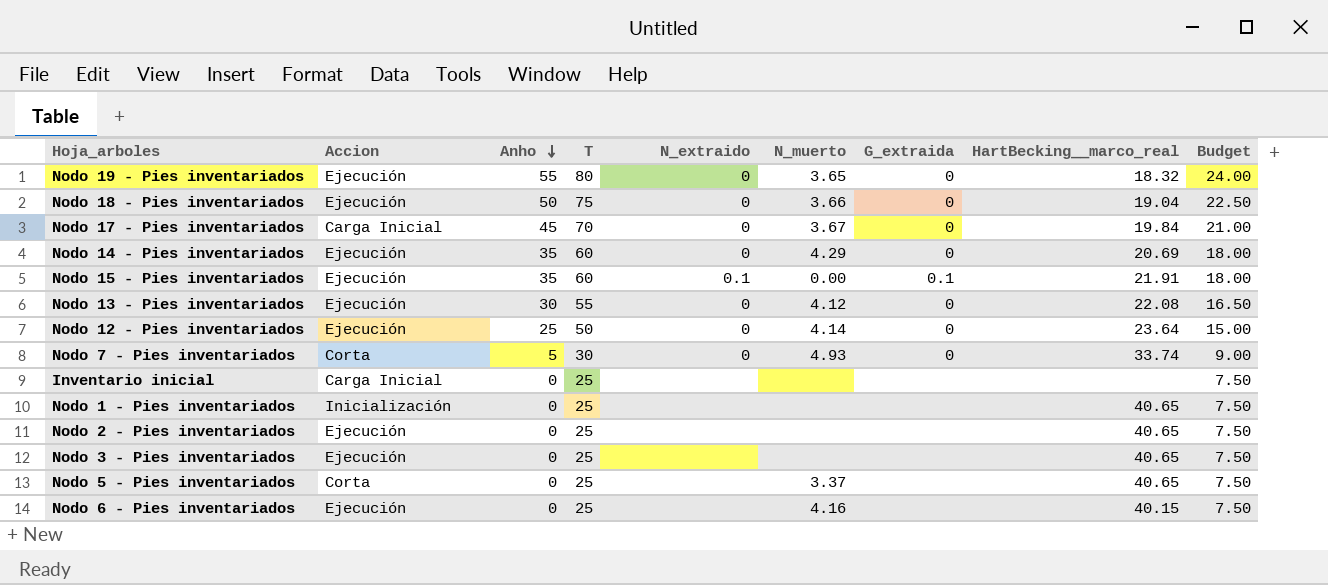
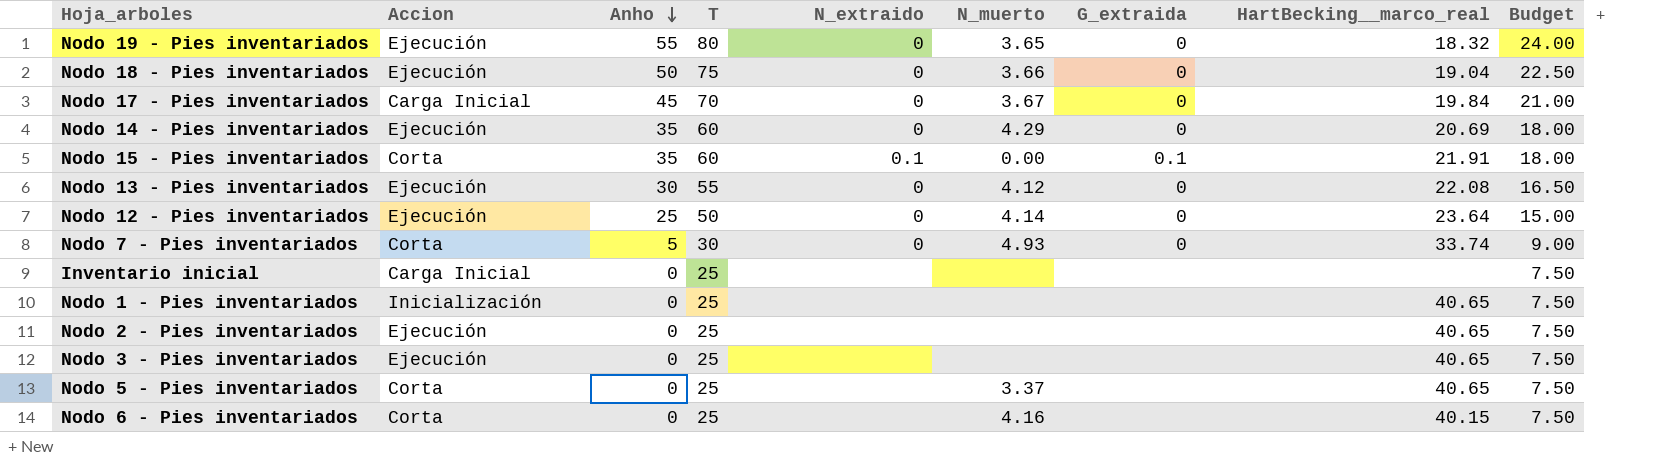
Nodo 15 - Pies inventariados | Accion: Ejecución -> Corta
Nodo 6 - Pies inventariados | Accion: Ejecución -> Corta

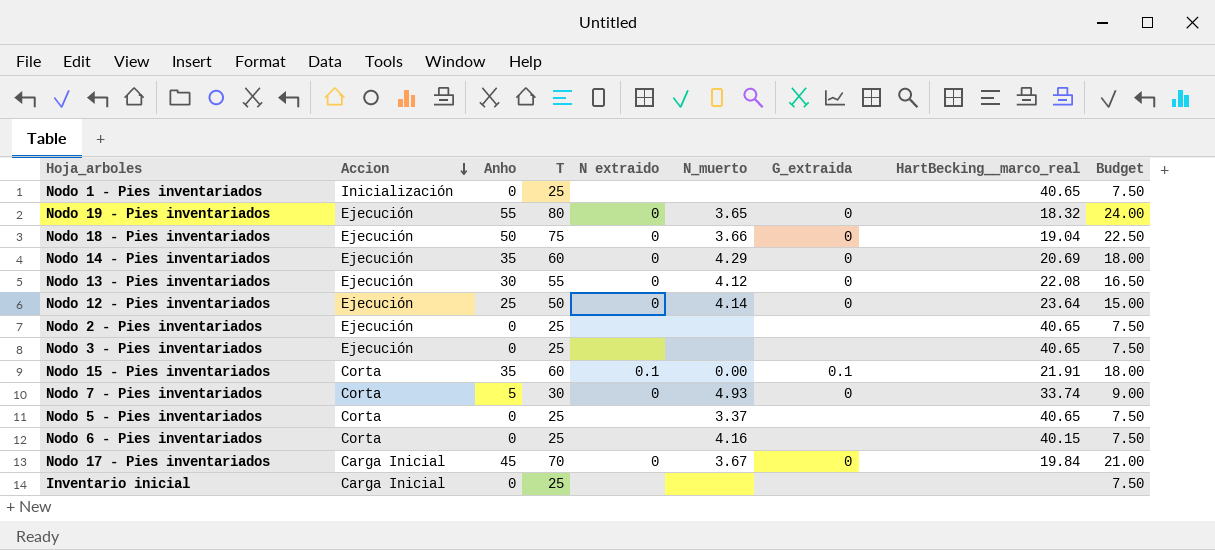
row order: Anho descending -> Accion descending
column name: N_extraido -> N extraido

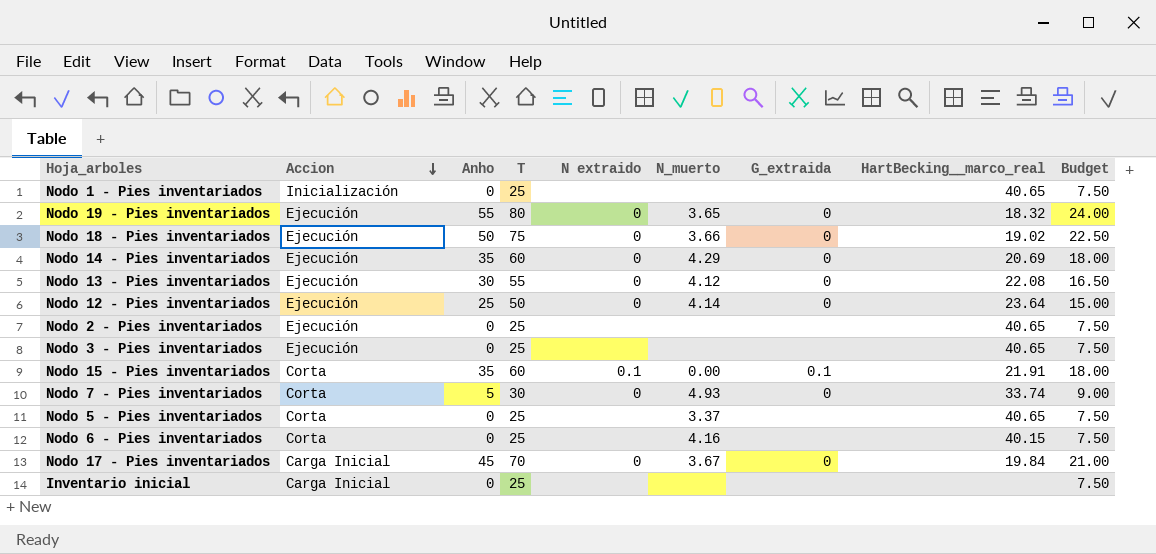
Nodo 18 - Pies inventariados | HartBecking__marco_real: 19.04 -> 19.02

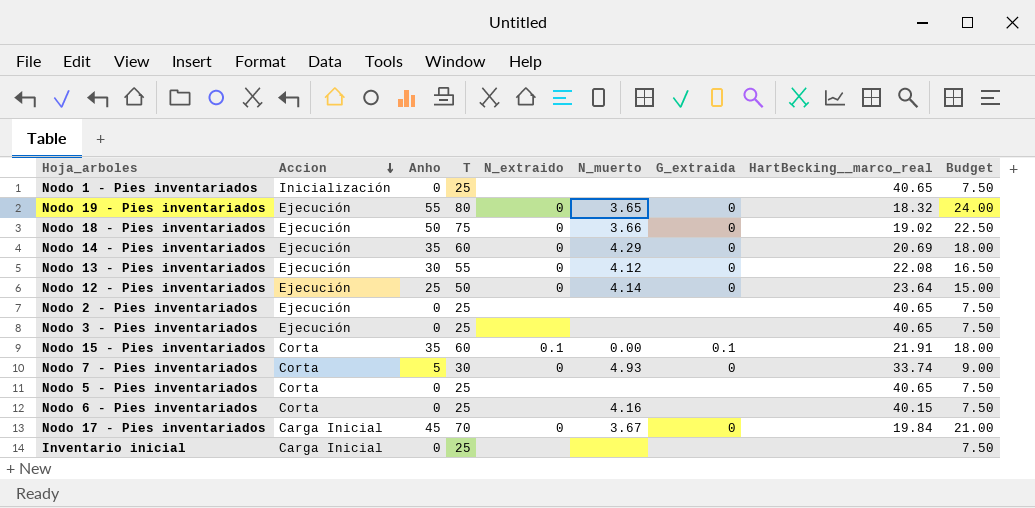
column name: N extraido -> N_extraido
Nodo 5 - Pies inventariados | N_muerto: 3.37 -> none

